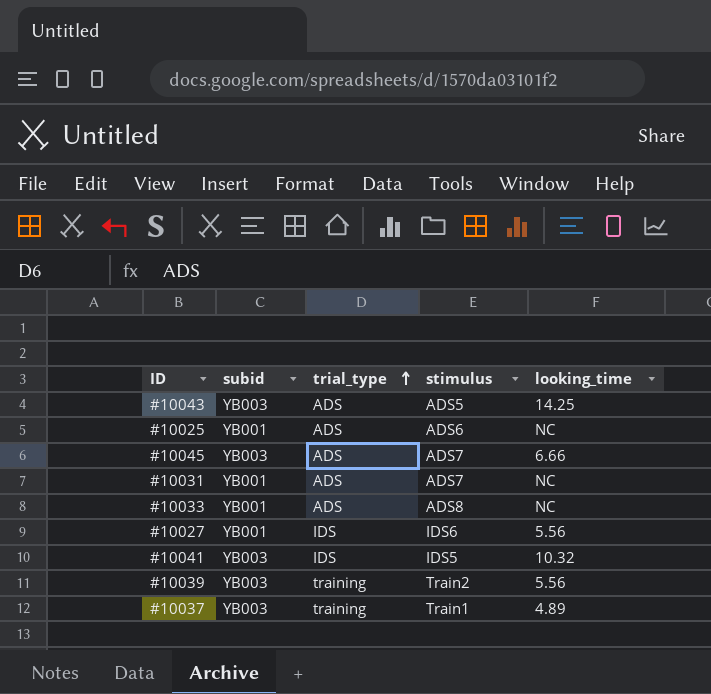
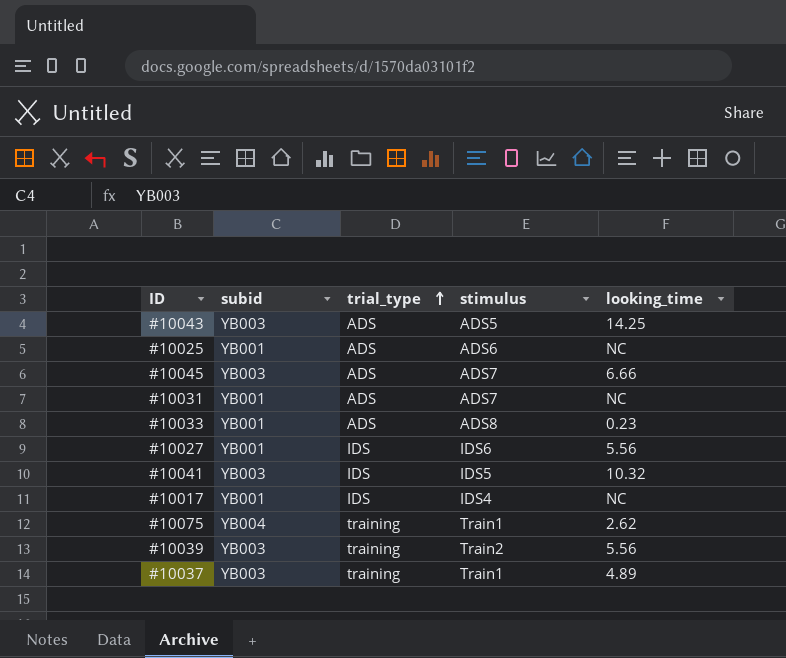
#10033 | looking_time: NC -> 0.23
row #10017: none -> YB001 | IDS | IDS4 | NC
row #10075: none -> YB004 | training | Train1 | 2.62

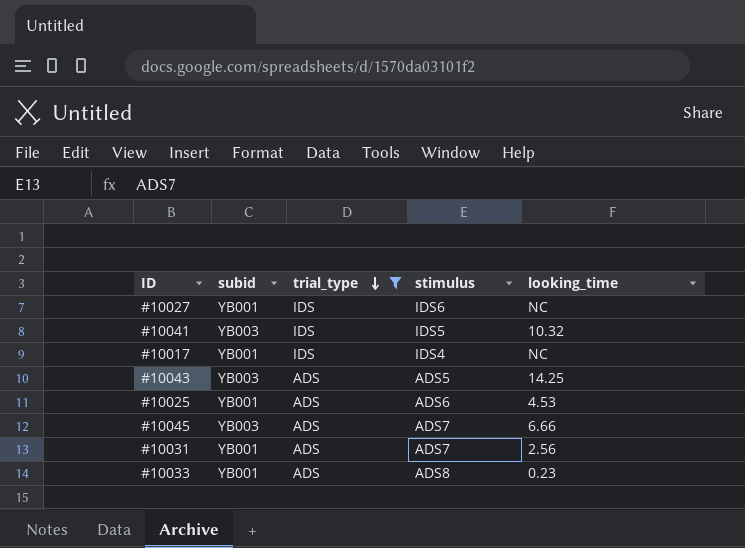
filter: none -> trial_type != training
row order: trial_type ascending -> trial_type descending
#10027 | looking_time: 5.56 -> NC
#10025 | looking_time: NC -> 4.53
#10031 | looking_time: NC -> 2.56

